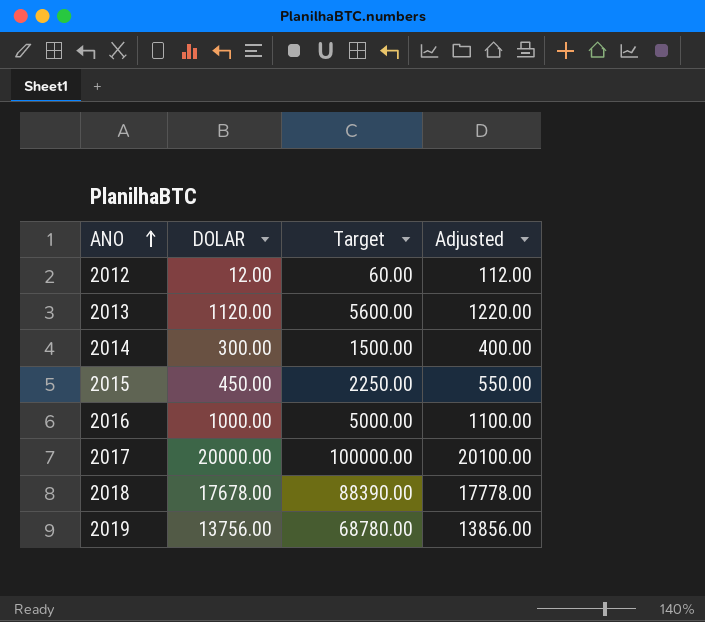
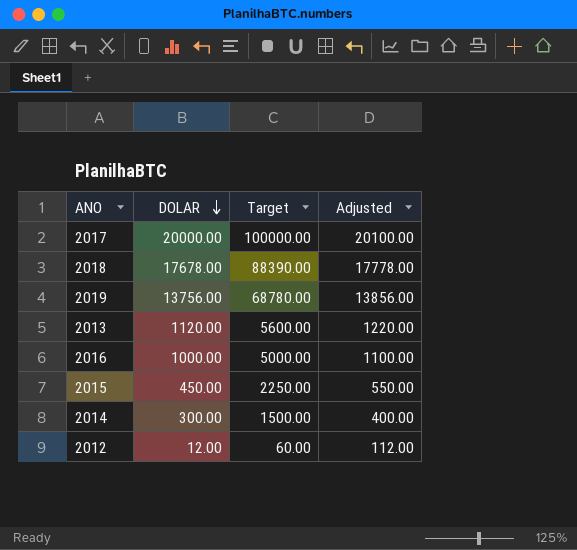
row order: ANO ascending -> DOLAR descending

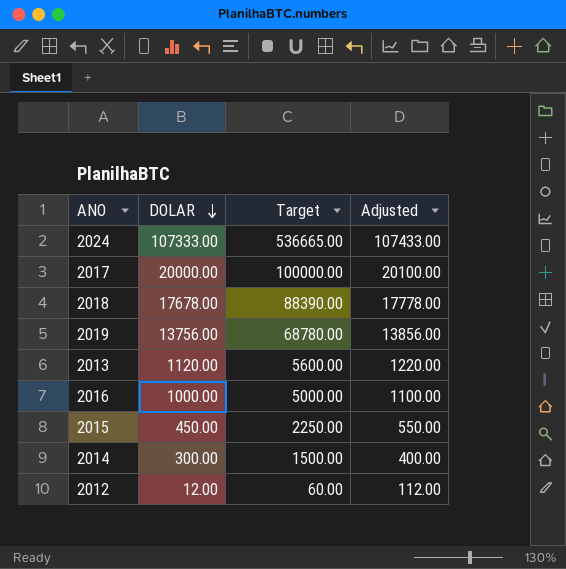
row 2024: none -> 107333.00 | 536665.00 | 107433.00

